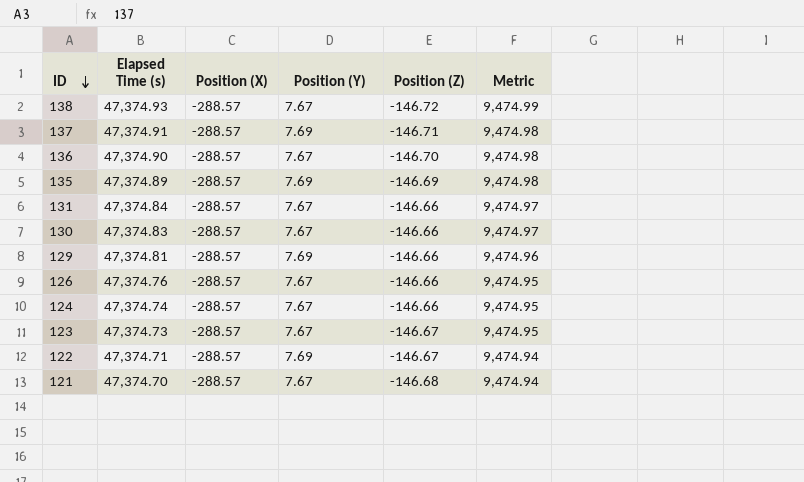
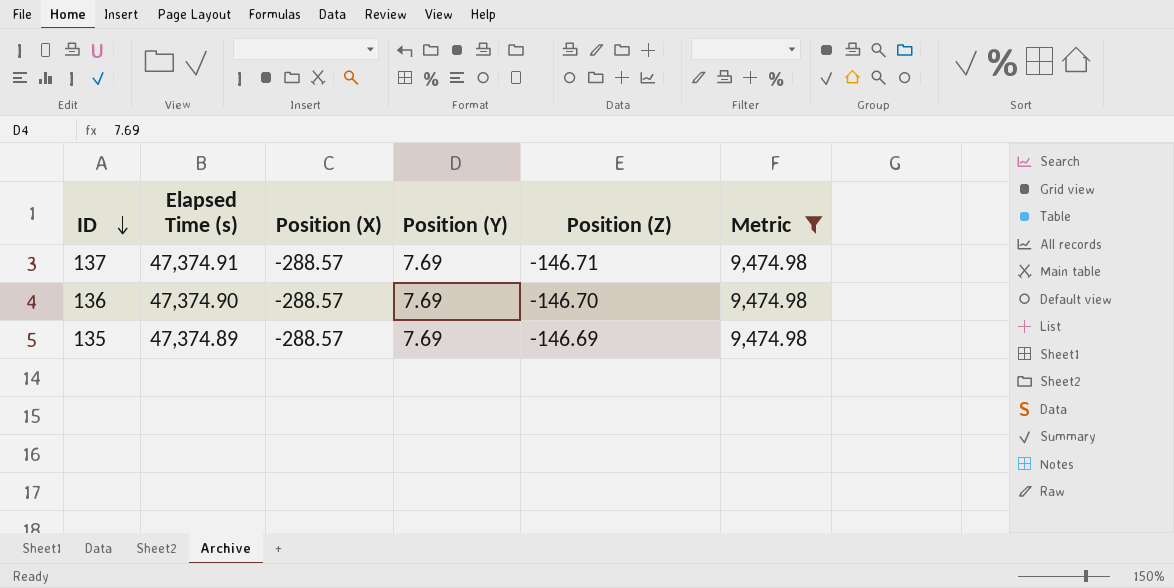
filter: none -> Metric = 9,474.98
136 | Position (Y): 7.67 -> 7.69

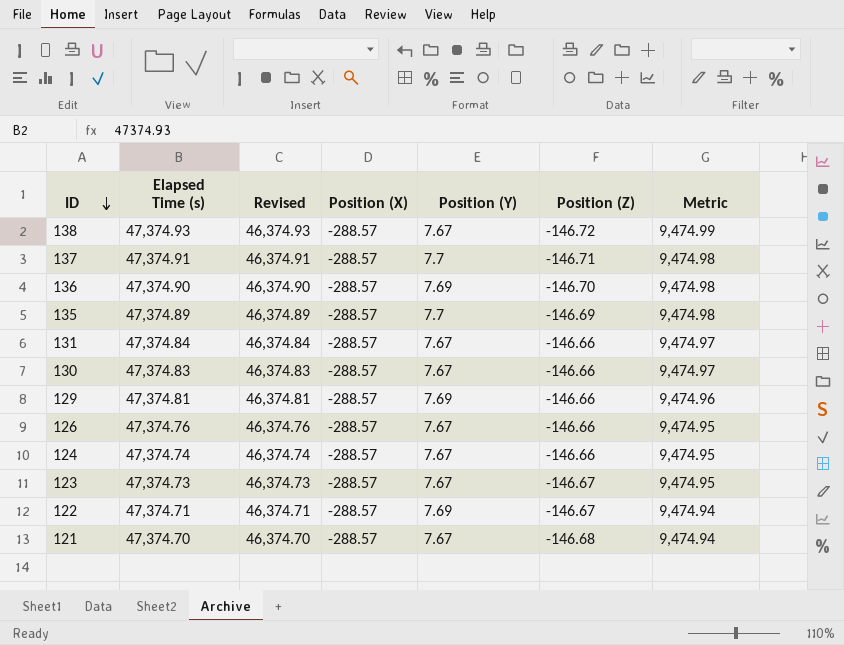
filter: Metric = 9,474.98 -> none
column Revised | formula: none -> [Elapsed Time (s)] - 1000
137 | Position (Y): 7.69 -> 7.7
135 | Position (Y): 7.69 -> 7.7

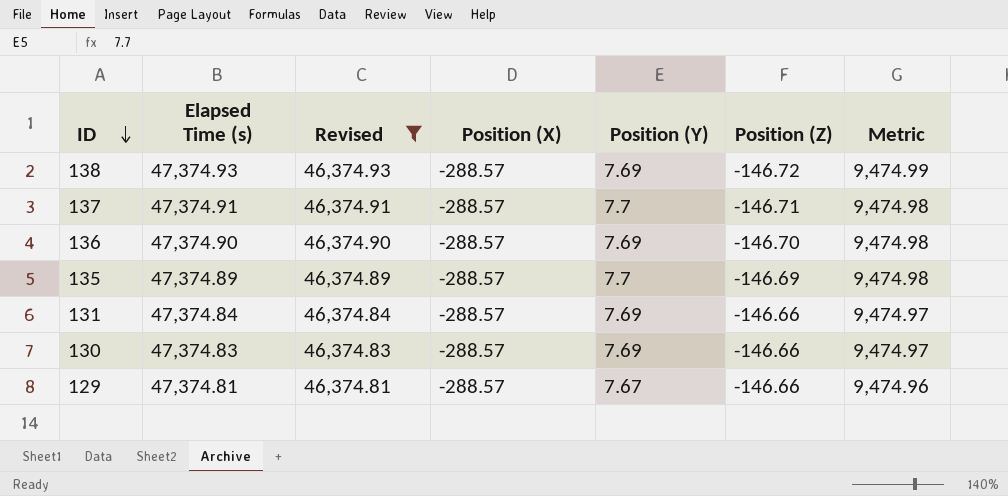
filter: none -> Revised >= 46,374.81
138 | Position (Y): 7.67 -> 7.69
131 | Position (Y): 7.67 -> 7.69
130 | Position (Y): 7.67 -> 7.69
129 | Position (Y): 7.69 -> 7.67

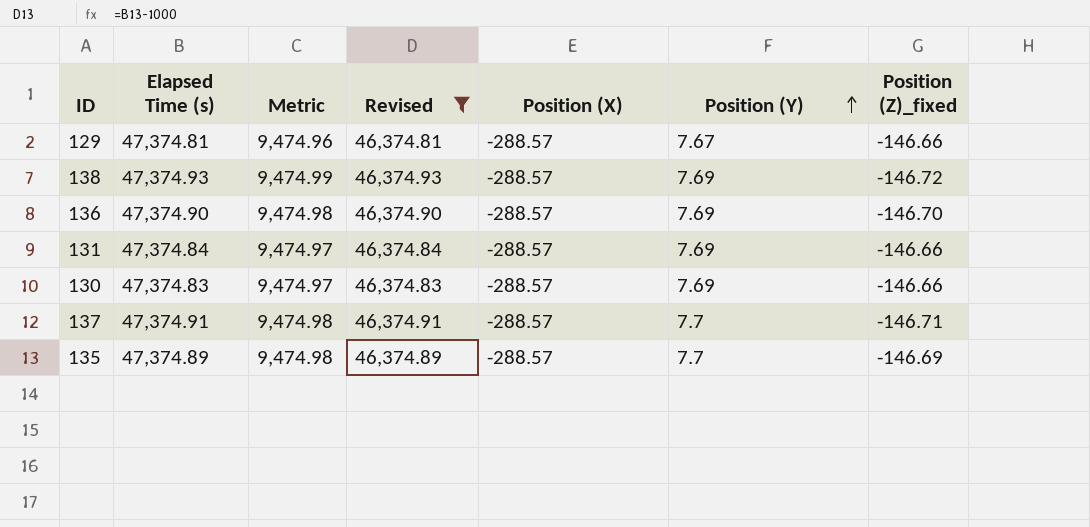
row order: ID descending -> Position (Y) ascending
column Metric | position: 7 -> 3
column name: Position (Z) -> Position (Z)_fixed

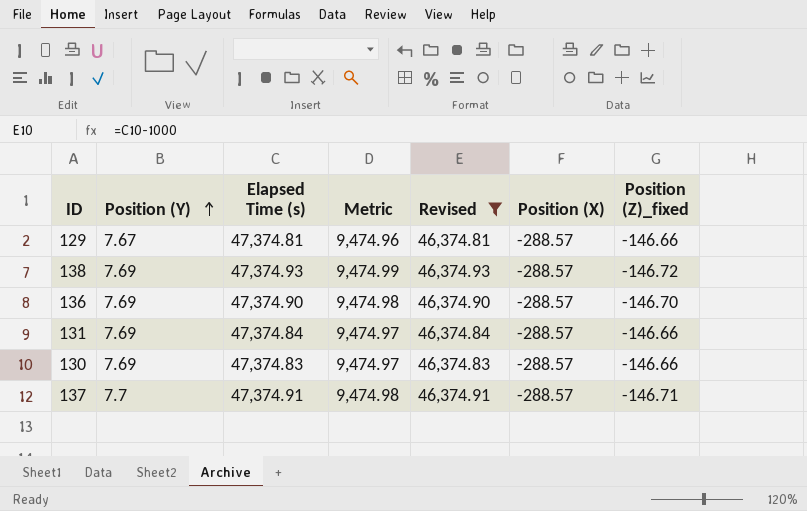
column Position (Y) | position: 6 -> 2
row 135: 47,374.89 | 9,474.98 | 46,374.89 | -288.57 | 7.7 | -146.69 -> none

